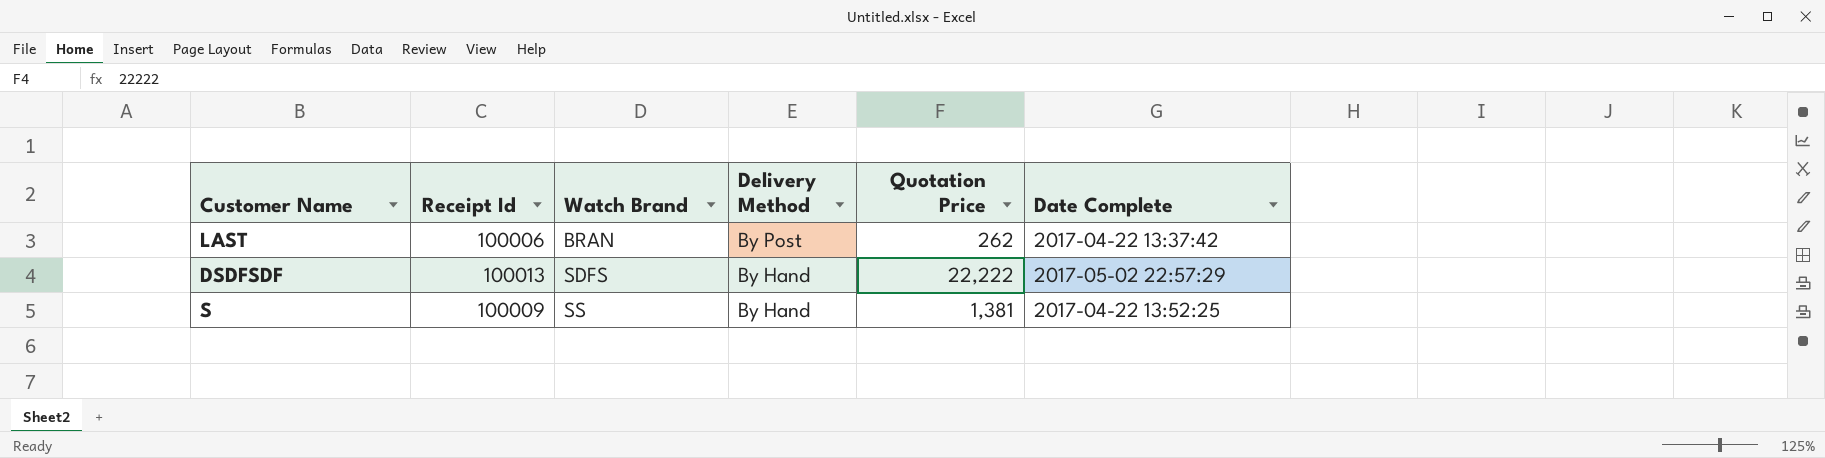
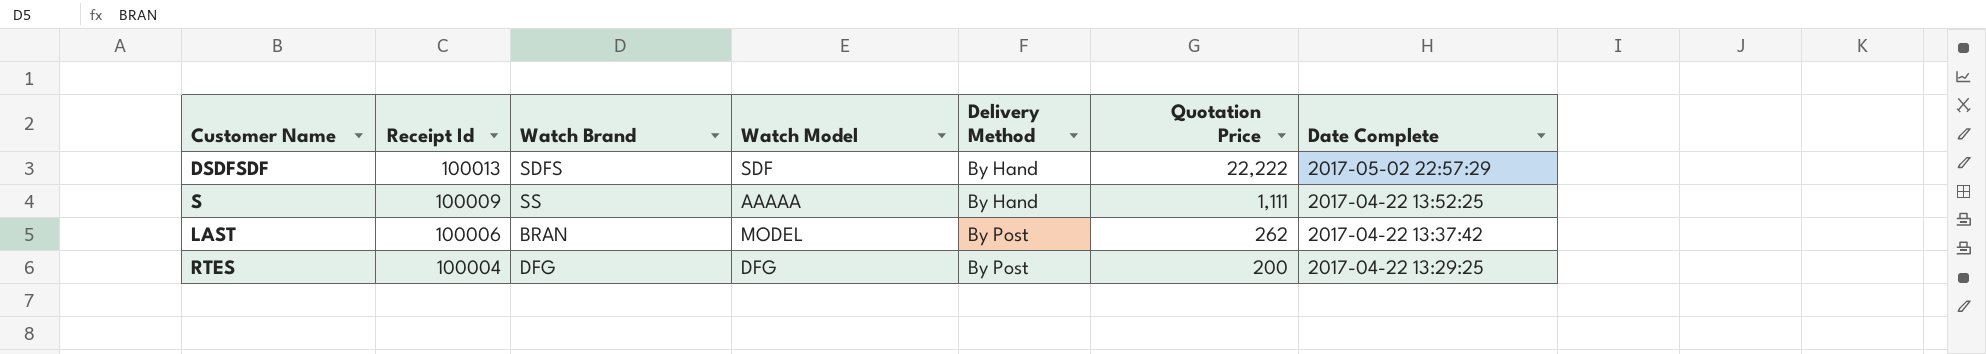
row order: Watch Brand ascending -> Receipt Id descending
column Watch Model | position: none -> 4
S | Quotation Price: 1,381 -> 1,111
row RTES: none -> 100004 | DFG | DFG | By Post | 200 | 2017-04-22 13:29:25

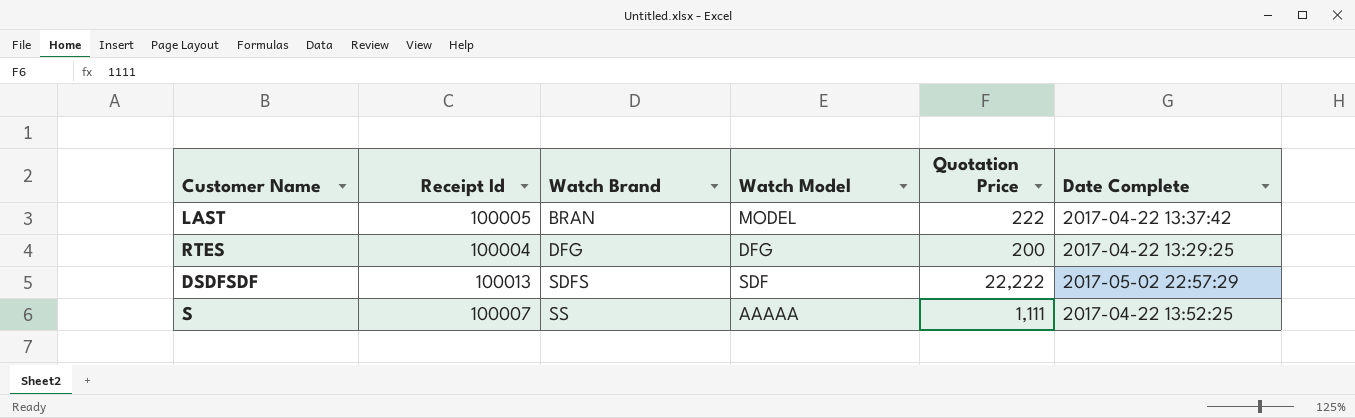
row order: Receipt Id descending -> Watch Brand ascending
column Delivery Method | position: 5 -> none
LAST | Receipt Id: 100006 -> 100005
LAST | Quotation Price: 262 -> 222
S | Receipt Id: 100009 -> 100007

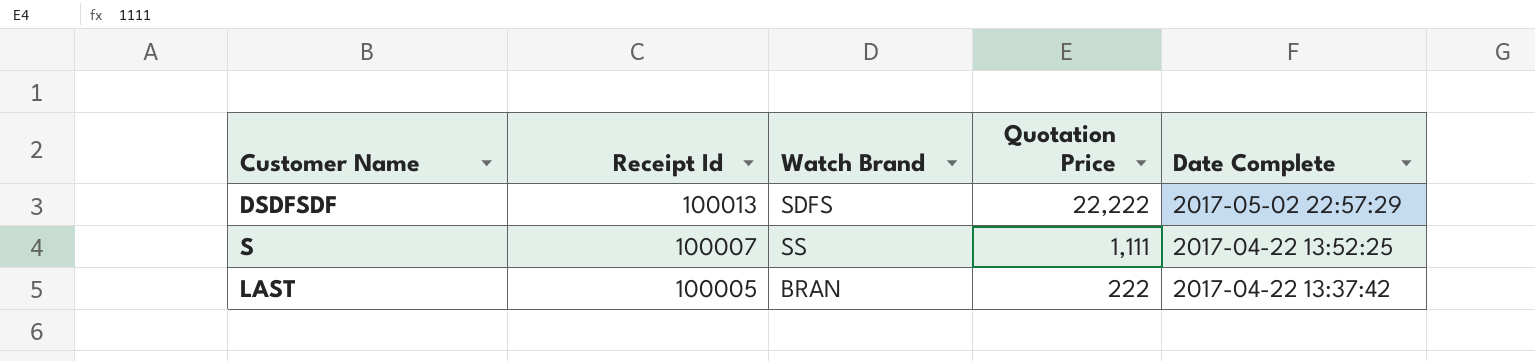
row order: Watch Brand ascending -> Receipt Id descending
column Watch Model | position: 4 -> none
row RTES: 100004 | DFG | DFG | 200 | 2017-04-22 13:29:25 -> none

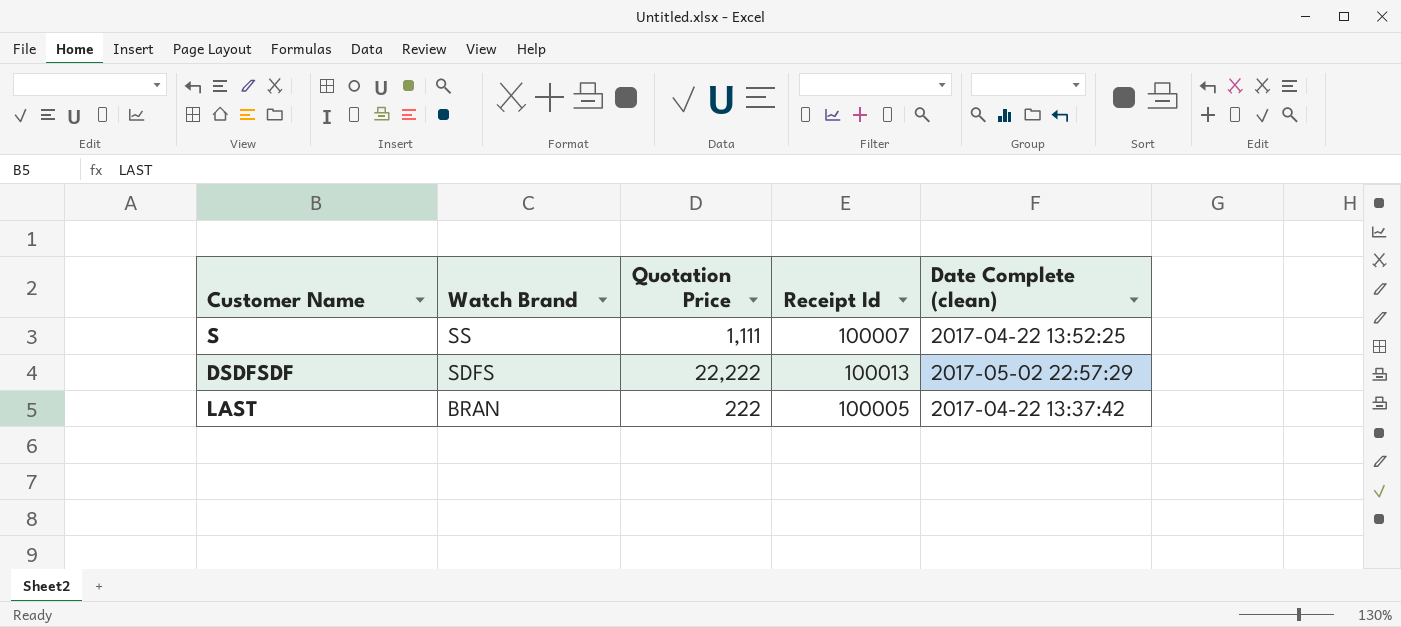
row order: Receipt Id descending -> Watch Brand descending
column Receipt Id | position: 2 -> 4
column name: Date Complete -> Date Complete (clean)

